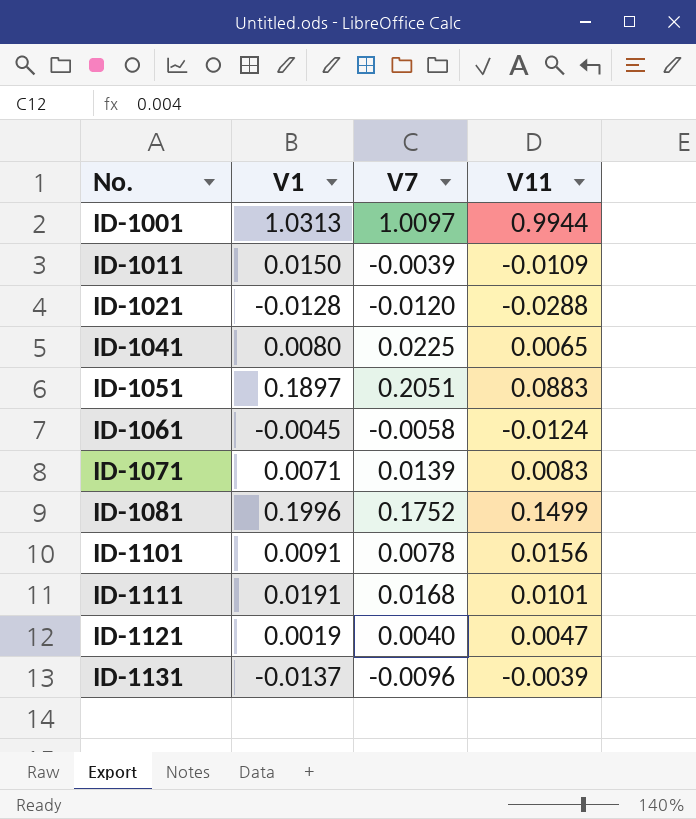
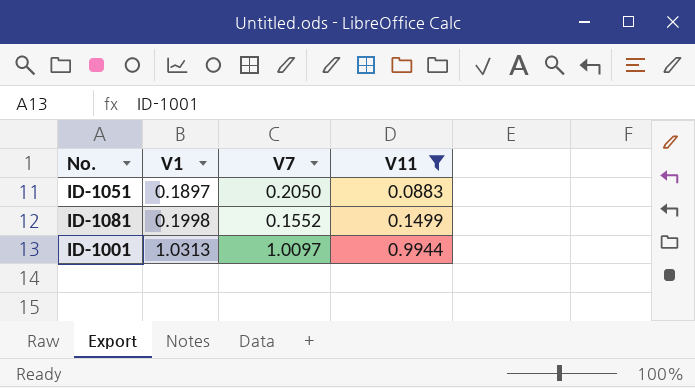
filter: none -> V11 >= 0.0883
row order: No. ascending -> V1 ascending
ID-1051 | V7: 0.2051 -> 0.2050
ID-1081 | V1: 0.1996 -> 0.1998
ID-1081 | V7: 0.1752 -> 0.1552

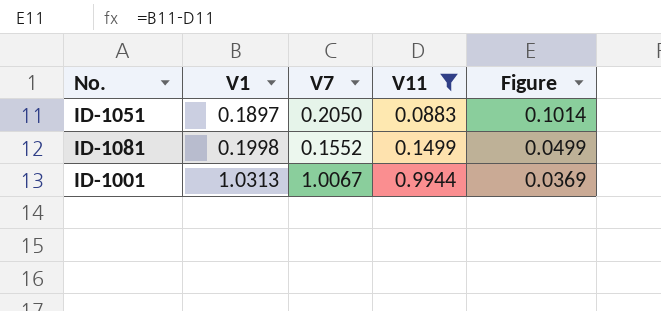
column Figure | formula: none -> [V1] - [V11]
ID-1001 | V7: 1.0097 -> 1.0067

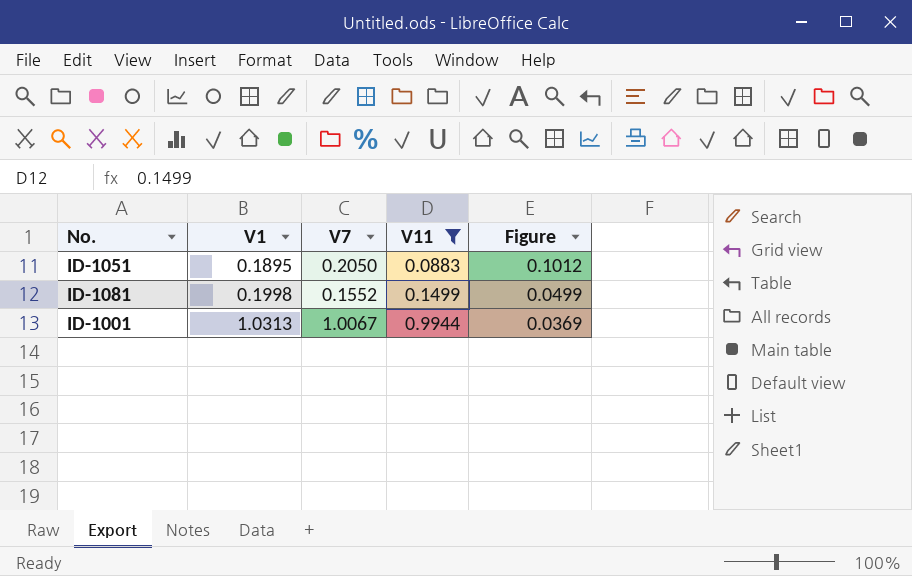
ID-1051 | V1: 0.1897 -> 0.1895
ID-1051 | Figure: 0.1014 -> 0.1012

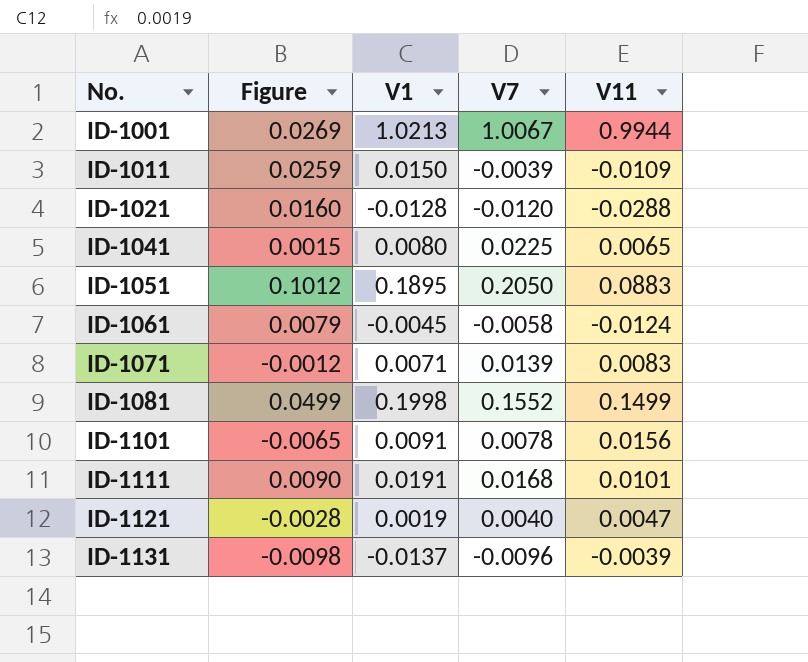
filter: V11 >= 0.0883 -> none
row order: V1 ascending -> No. ascending
column Figure | position: 5 -> 2
ID-1001 | Figure: 0.0369 -> 0.0269
ID-1001 | V1: 1.0313 -> 1.0213

